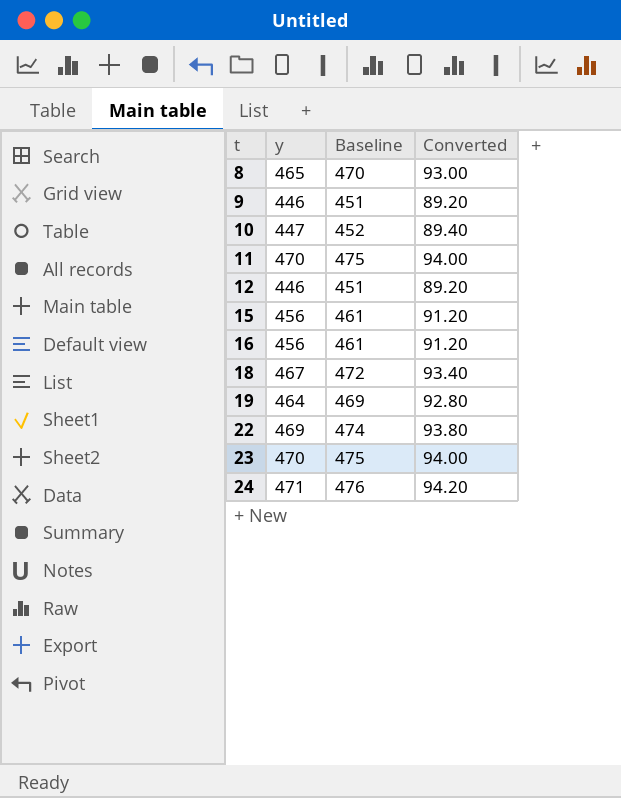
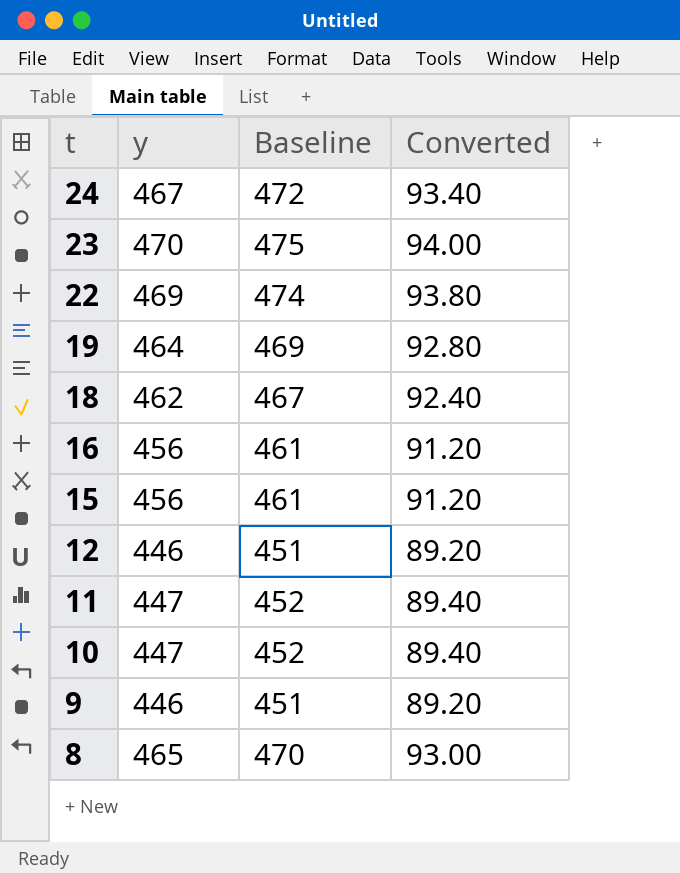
row order: t ascending -> t descending
24 | y: 471 -> 467
24 | Baseline: 476 -> 472
24 | Converted: 94.20 -> 93.40
18 | y: 467 -> 462
18 | Baseline: 472 -> 467
18 | Converted: 93.40 -> 92.40
11 | y: 470 -> 447
11 | Baseline: 475 -> 452
11 | Converted: 94.00 -> 89.40

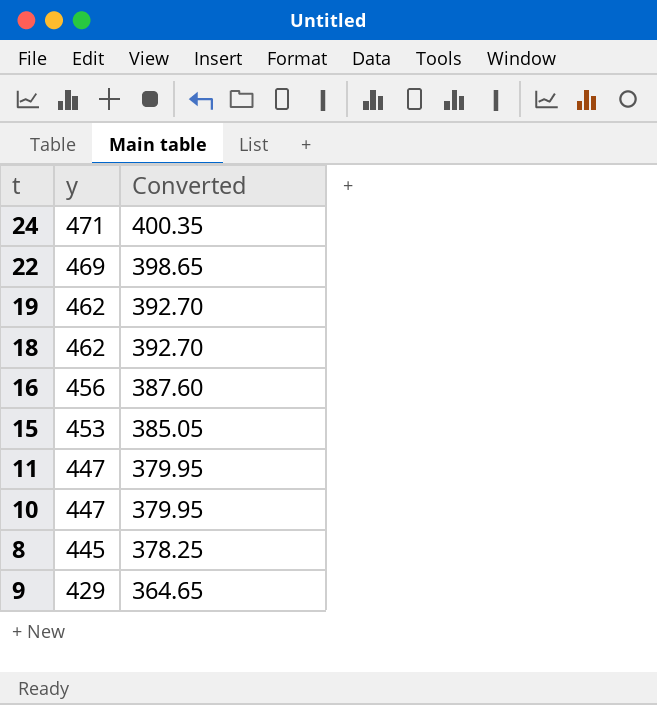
row order: t descending -> y descending
column Baseline | formula: [y] + 5 -> none
column Converted | formula: [y] * 0.2 -> [y] * 0.85
row 23: 470 | 475 | 94.00 -> none
row 12: 446 | 451 | 89.20 -> none
24 | y: 467 -> 471
19 | y: 464 -> 462
15 | y: 456 -> 453
8 | y: 465 -> 445
9 | y: 446 -> 429

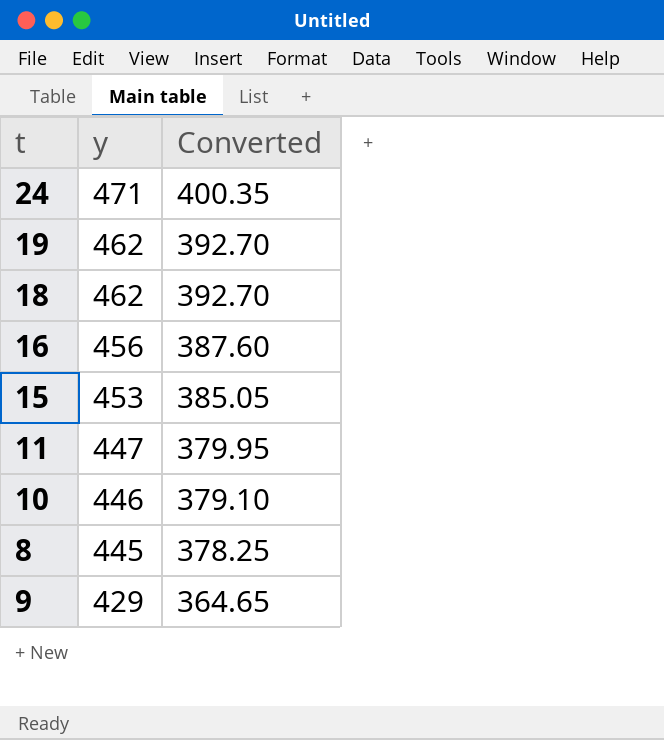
row 22: 469 | 398.65 -> none
10 | y: 447 -> 446
10 | Converted: 379.95 -> 379.10

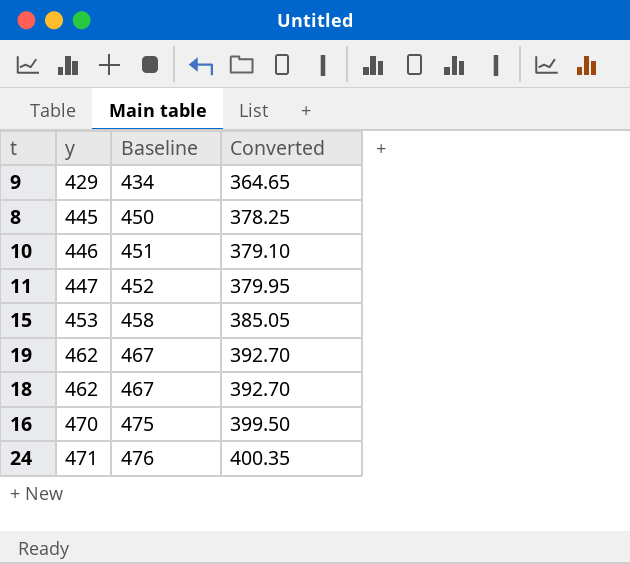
row order: y descending -> y ascending
column Baseline | formula: none -> [y] + 5
16 | y: 456 -> 470
16 | Converted: 387.60 -> 399.50

